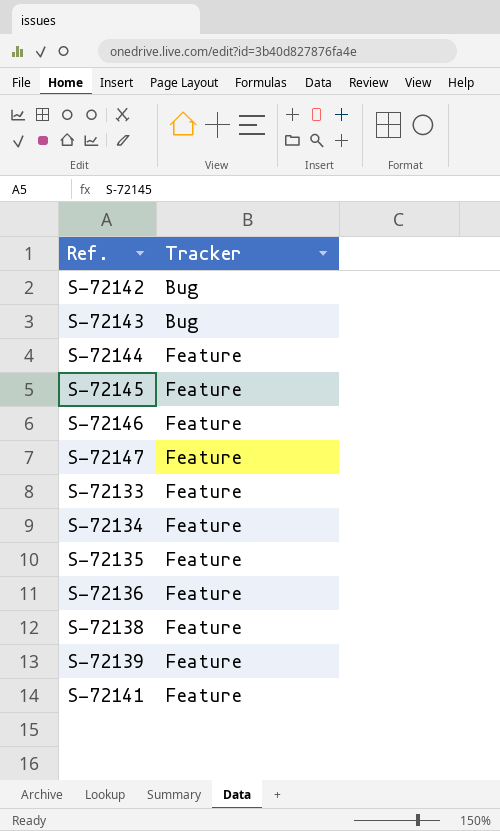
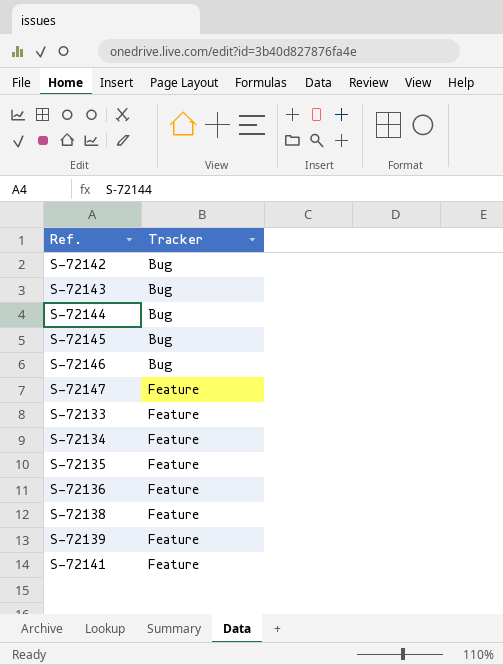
S-72144 | Tracker: Feature -> Bug
S-72145 | Tracker: Feature -> Bug
S-72146 | Tracker: Feature -> Bug

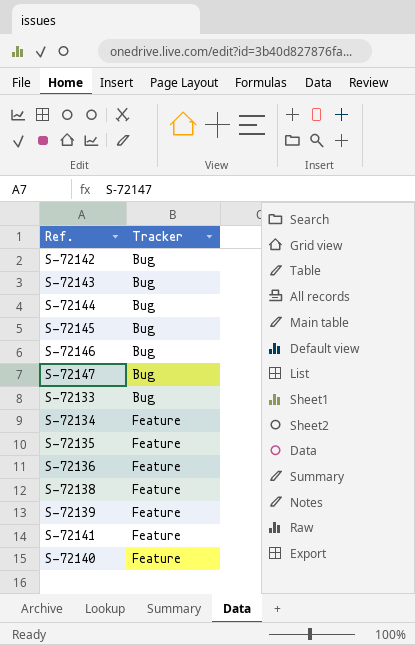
S-72147 | Tracker: Feature -> Bug
S-72133 | Tracker: Feature -> Bug
row S-72140: none -> Feature

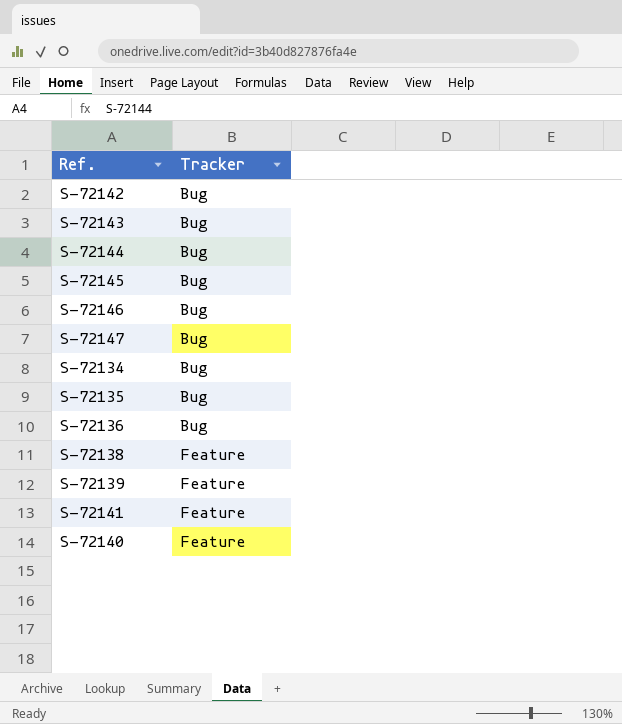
row S-72133: Bug -> none
S-72134 | Tracker: Feature -> Bug
S-72135 | Tracker: Feature -> Bug
S-72136 | Tracker: Feature -> Bug

